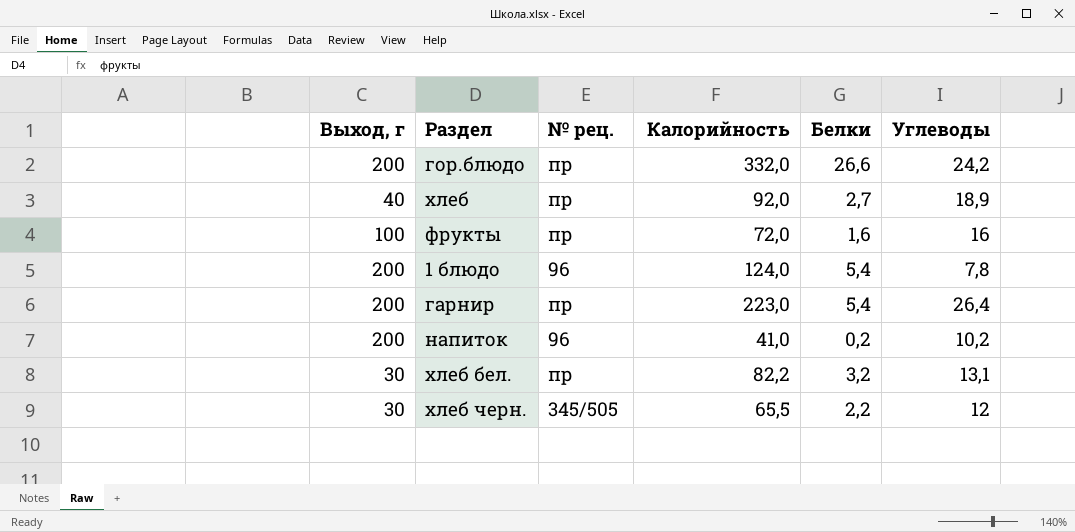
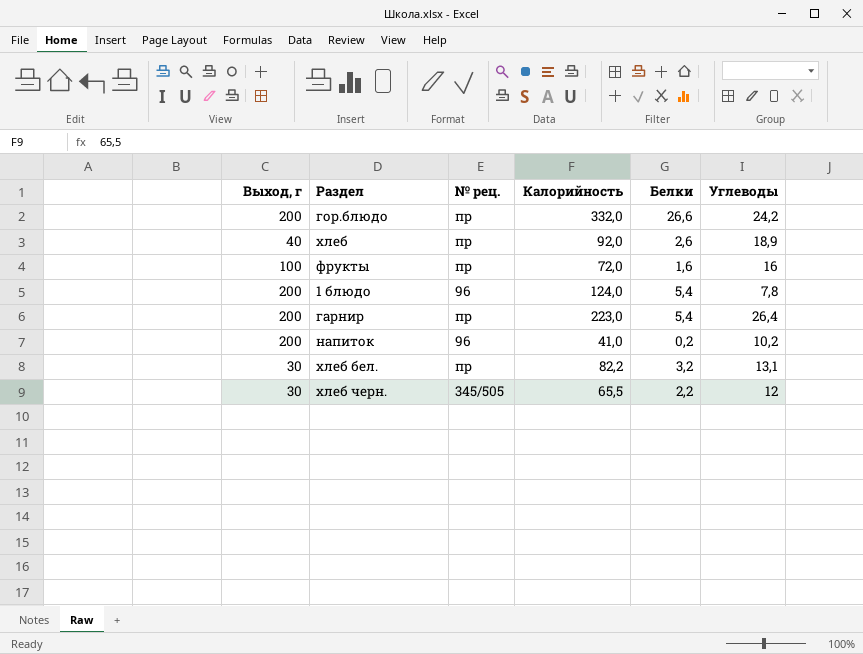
хлеб | Белки: 2,7 -> 2,6

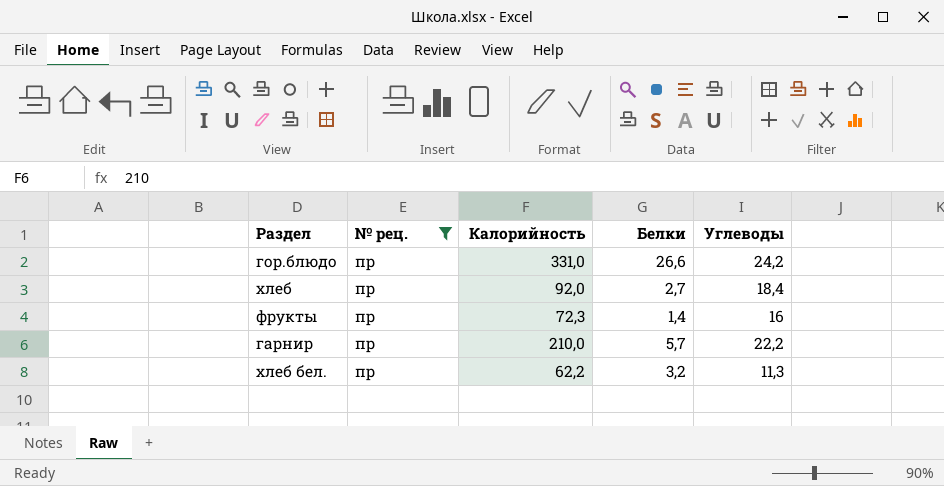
filter: none -> № рец. = пр
column Выход, г | position: 1 -> none
гор.блюдо | Калорийность: 332,0 -> 331,0
хлеб | Белки: 2,6 -> 2,7
хлеб | Углеводы: 18,9 -> 18,4
фрукты | Калорийность: 72,0 -> 72,3
фрукты | Белки: 1,6 -> 1,4
гарнир | Калорийность: 223,0 -> 210,0
гарнир | Белки: 5,4 -> 5,7
гарнир | Углеводы: 26,4 -> 22,2
хлеб бел. | Калорийность: 82,2 -> 62,2
хлеб бел. | Углеводы: 13,1 -> 11,3

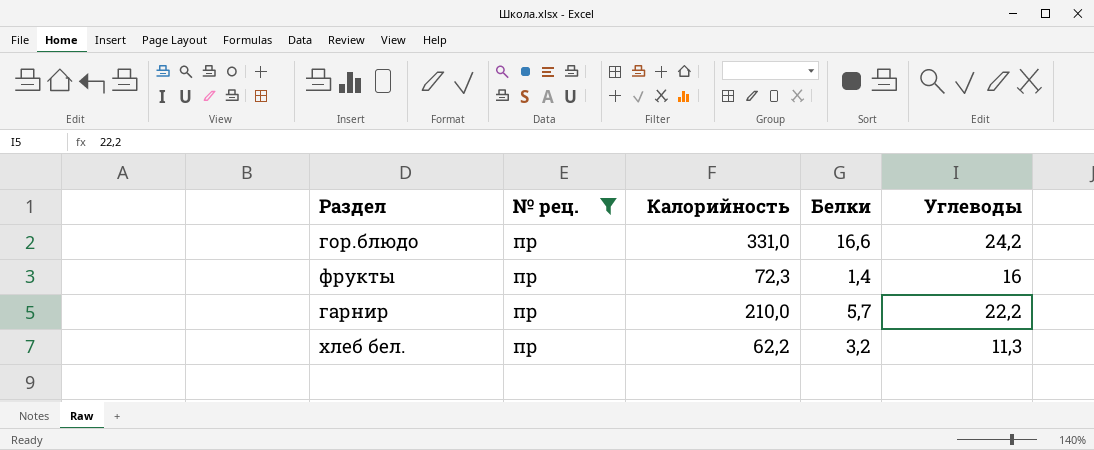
row хлеб: пр | 92,0 | 2,7 | 18,4 -> none
гор.блюдо | Белки: 26,6 -> 16,6

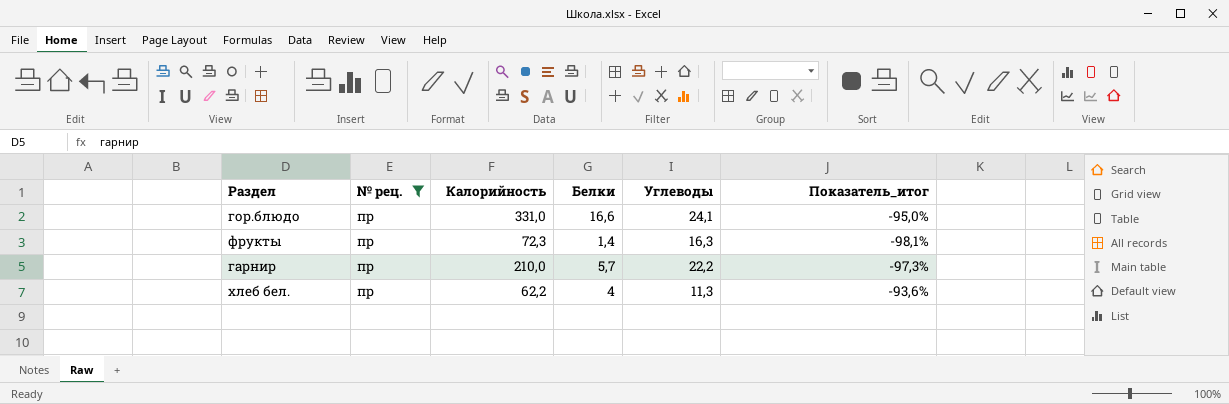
column Показатель_итог | formula: none -> ([Белки] - [Калорийность]) / [Калорийность]
гор.блюдо | Углеводы: 24,2 -> 24,1
фрукты | Углеводы: 16 -> 16,3
хлеб бел. | Белки: 3,2 -> 4

